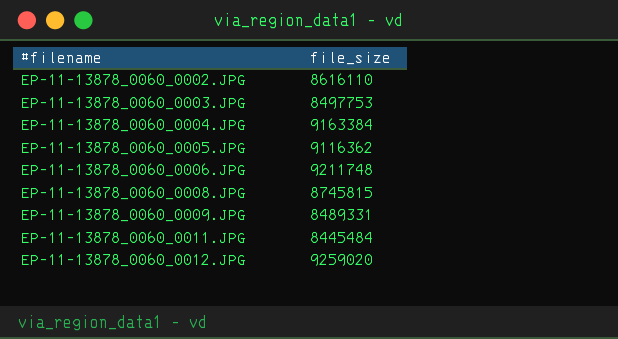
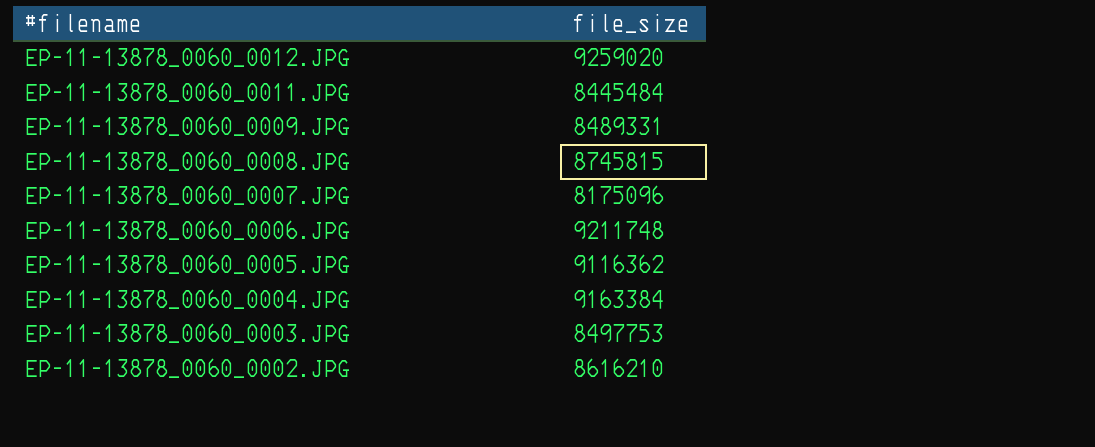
row order: #filename ascending -> #filename descending
row EP-11-13878_0060_0007.JPG: none -> 8175096
EP-11-13878_0060_0002.JPG | file_size: 8616110 -> 8616210

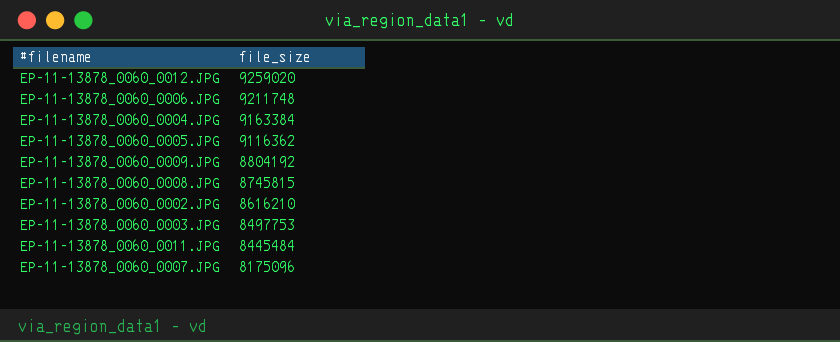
row order: #filename descending -> file_size descending
EP-11-13878_0060_0009.JPG | file_size: 8489331 -> 8804192

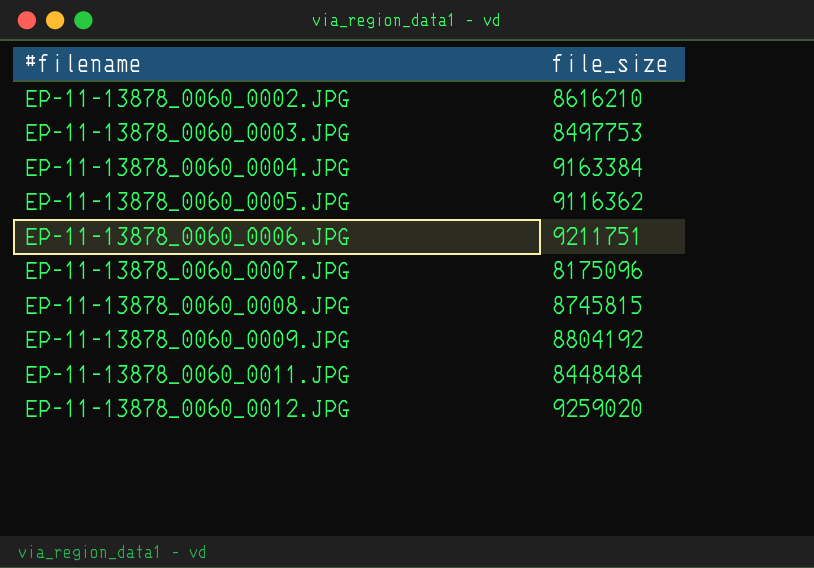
row order: file_size descending -> #filename ascending
EP-11-13878_0060_0006.JPG | file_size: 9211748 -> 9211751
EP-11-13878_0060_0011.JPG | file_size: 8445484 -> 8448484

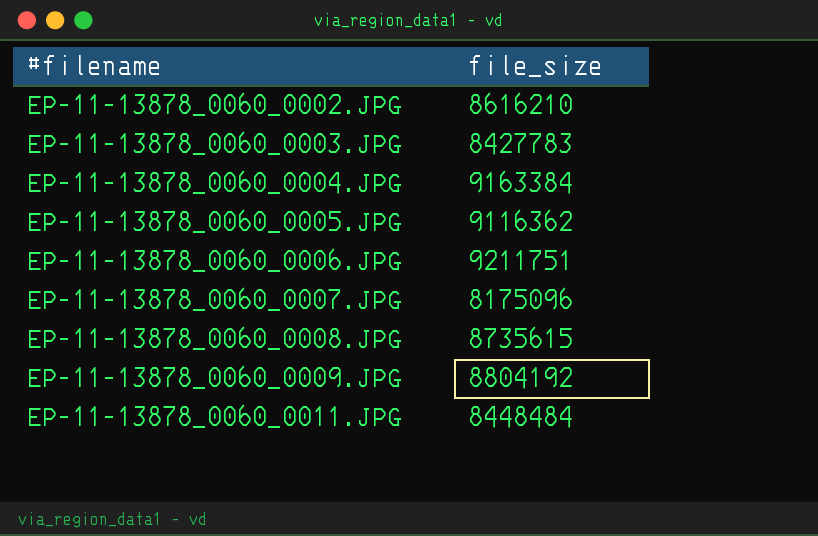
row EP-11-13878_0060_0012.JPG: 9259020 -> none
EP-11-13878_0060_0003.JPG | file_size: 8497753 -> 8427783
EP-11-13878_0060_0008.JPG | file_size: 8745815 -> 8735615

